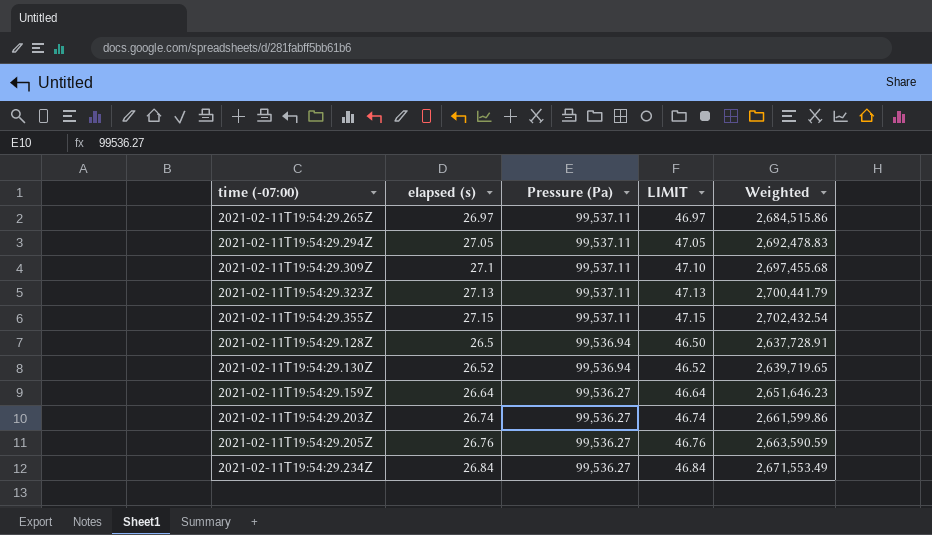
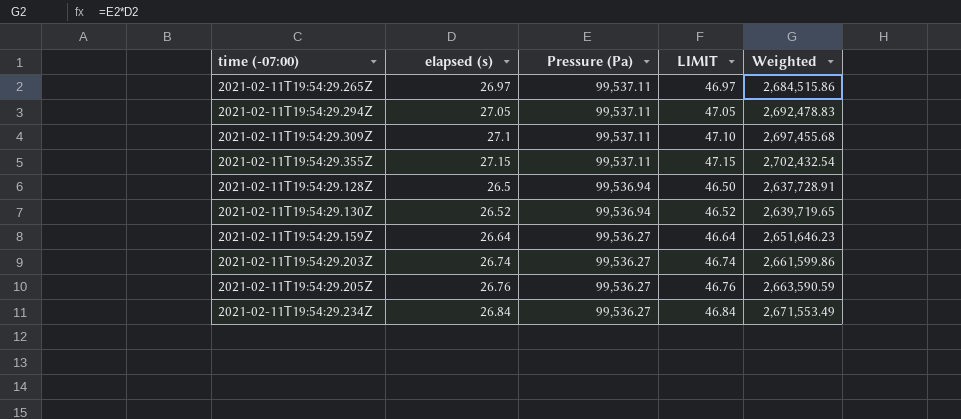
row 2021-02-11T19:54:29.323Z: 27.13 | 99,537.11 | 47.13 | 2,700,441.79 -> none

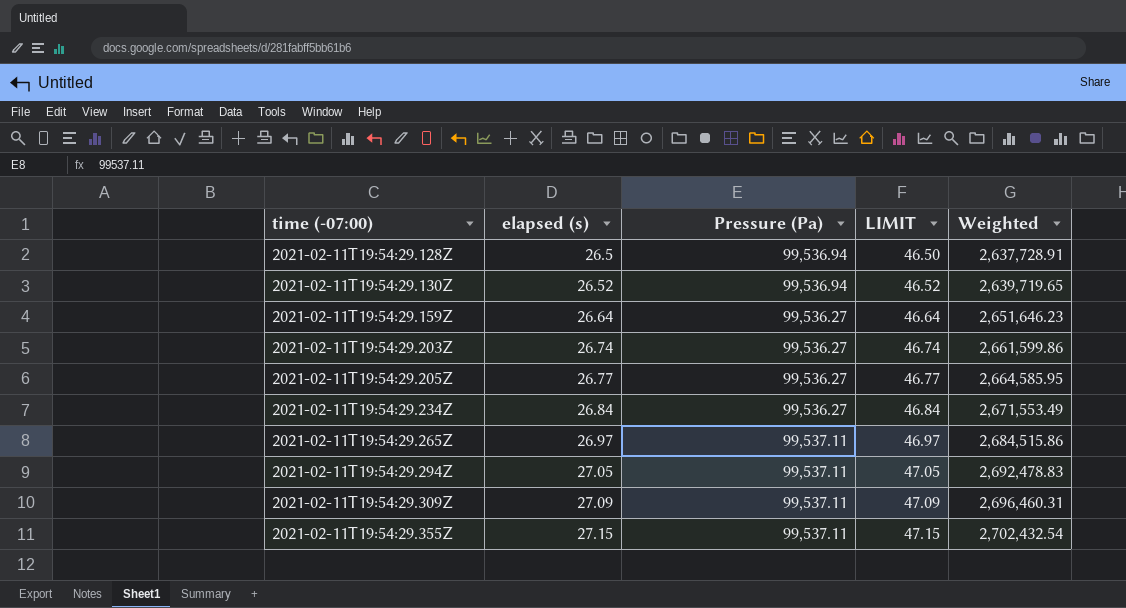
row order: Pressure (Pa) descending -> time (-07:00) ascending
2021-02-11T19:54:29.205Z | elapsed (s): 26.76 -> 26.77
2021-02-11T19:54:29.205Z | LIMIT: 46.76 -> 46.77
2021-02-11T19:54:29.205Z | Weighted: 2,663,590.59 -> 2,664,585.95
2021-02-11T19:54:29.309Z | elapsed (s): 27.1 -> 27.09
2021-02-11T19:54:29.309Z | LIMIT: 47.10 -> 47.09
2021-02-11T19:54:29.309Z | Weighted: 2,697,455.68 -> 2,696,460.31

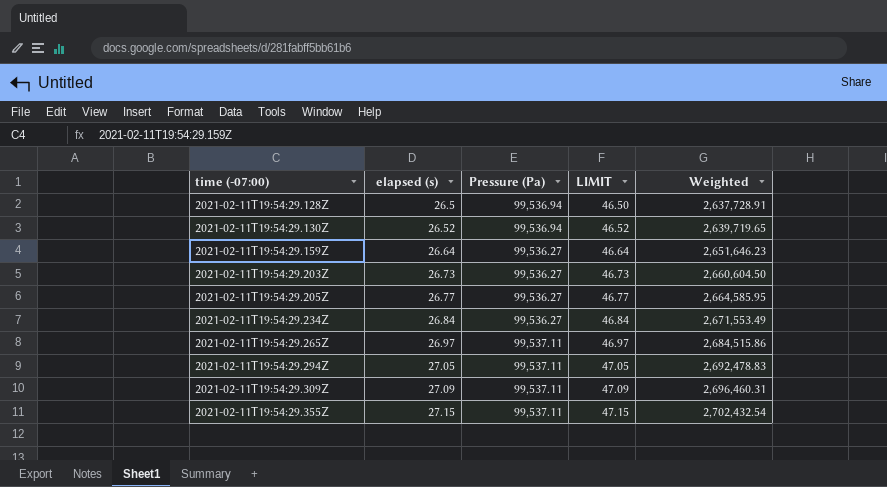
2021-02-11T19:54:29.203Z | elapsed (s): 26.74 -> 26.73
2021-02-11T19:54:29.203Z | LIMIT: 46.74 -> 46.73
2021-02-11T19:54:29.203Z | Weighted: 2,661,599.86 -> 2,660,604.50

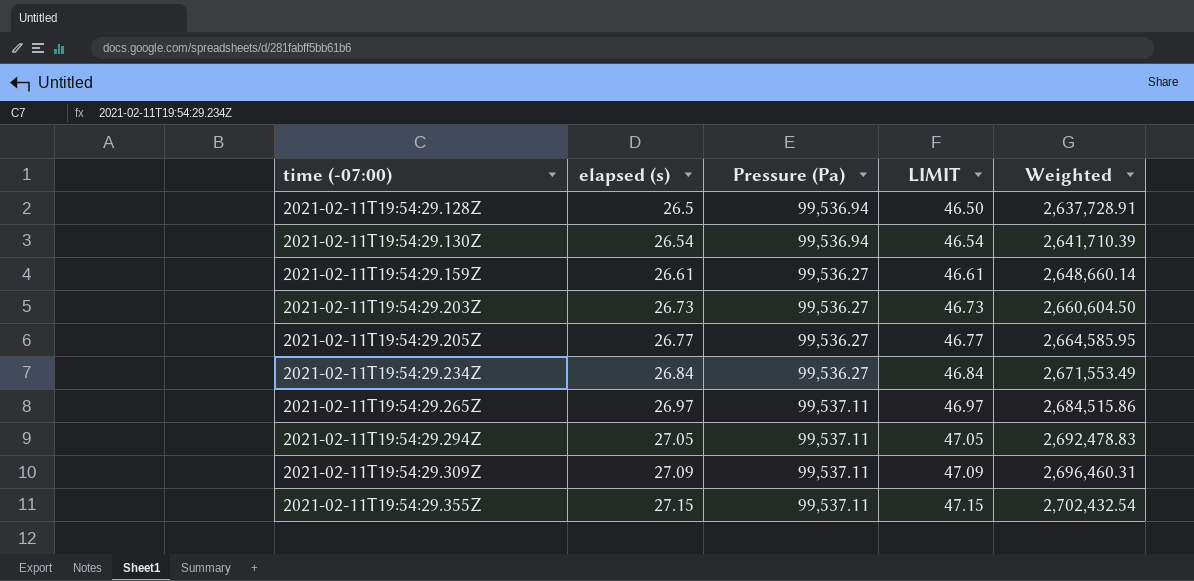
2021-02-11T19:54:29.130Z | elapsed (s): 26.52 -> 26.54
2021-02-11T19:54:29.130Z | LIMIT: 46.52 -> 46.54
2021-02-11T19:54:29.130Z | Weighted: 2,639,719.65 -> 2,641,710.39
2021-02-11T19:54:29.159Z | elapsed (s): 26.64 -> 26.61
2021-02-11T19:54:29.159Z | LIMIT: 46.64 -> 46.61
2021-02-11T19:54:29.159Z | Weighted: 2,651,646.23 -> 2,648,660.14

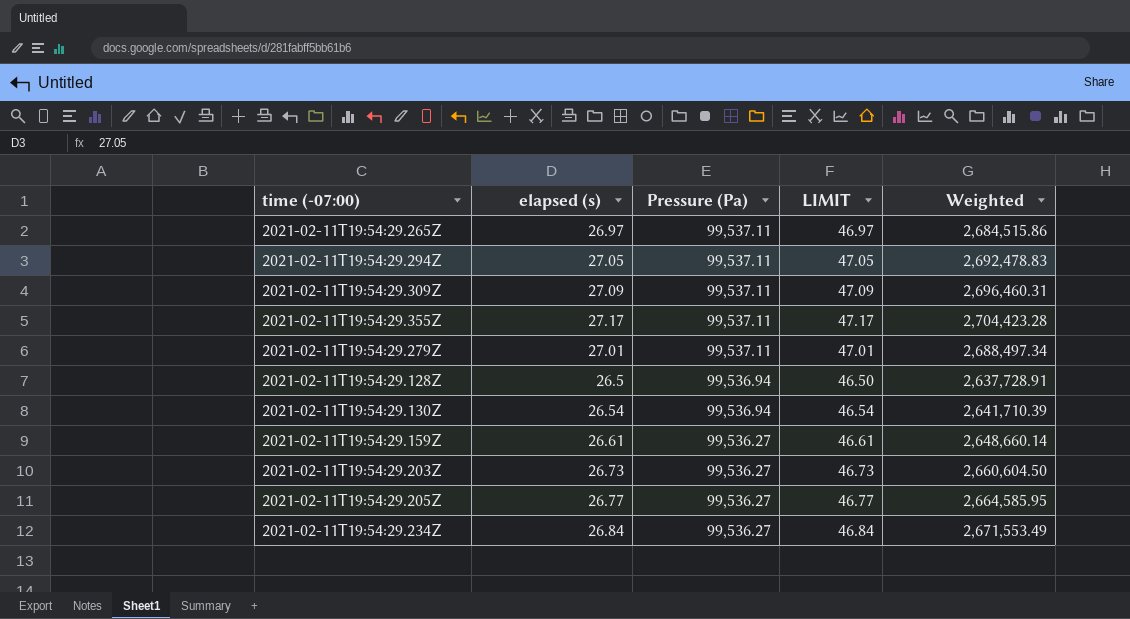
row order: time (-07:00) ascending -> Pressure (Pa) descending
2021-02-11T19:54:29.355Z | elapsed (s): 27.15 -> 27.17
2021-02-11T19:54:29.355Z | LIMIT: 47.15 -> 47.17
2021-02-11T19:54:29.355Z | Weighted: 2,702,432.54 -> 2,704,423.28
row 2021-02-11T19:54:29.279Z: none -> 27.01 | 99,537.11 | 47.01 | 2,688,497.34

